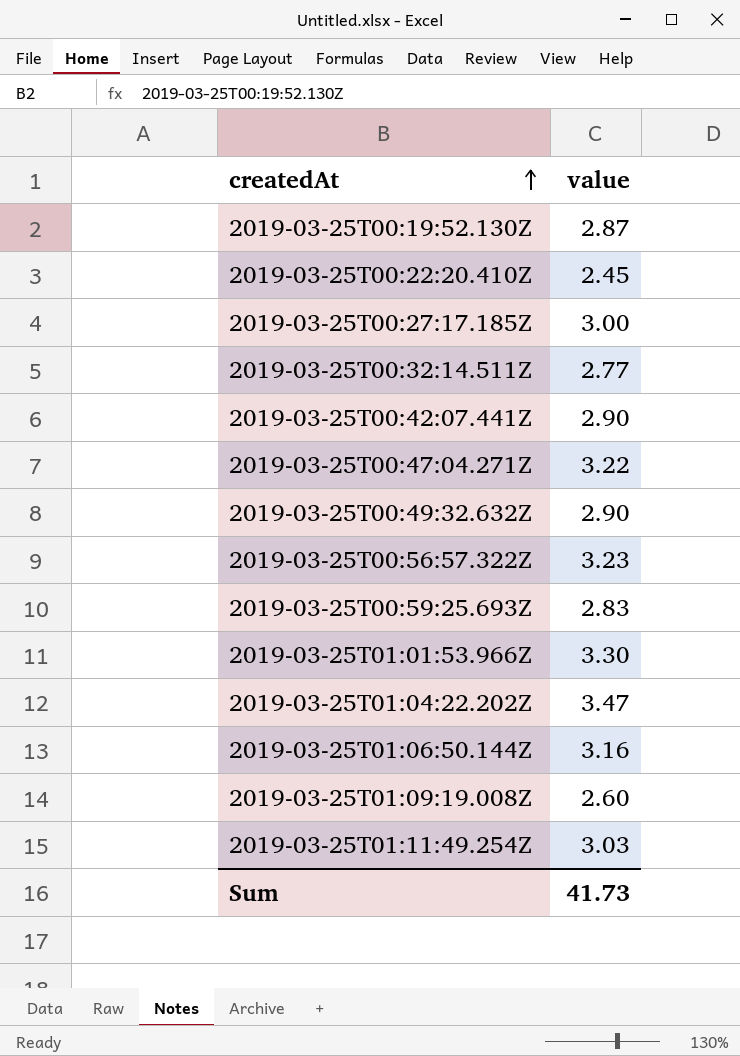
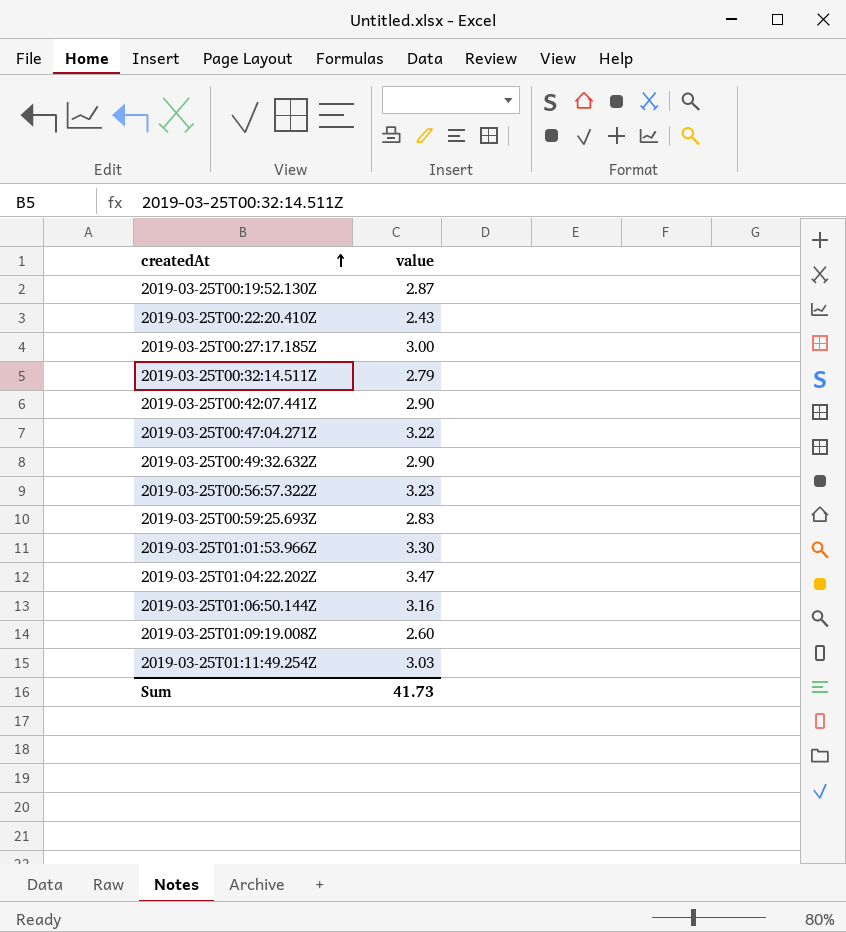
2019-03-25T00:22:20.410Z | value: 2.45 -> 2.43
2019-03-25T00:32:14.511Z | value: 2.77 -> 2.79

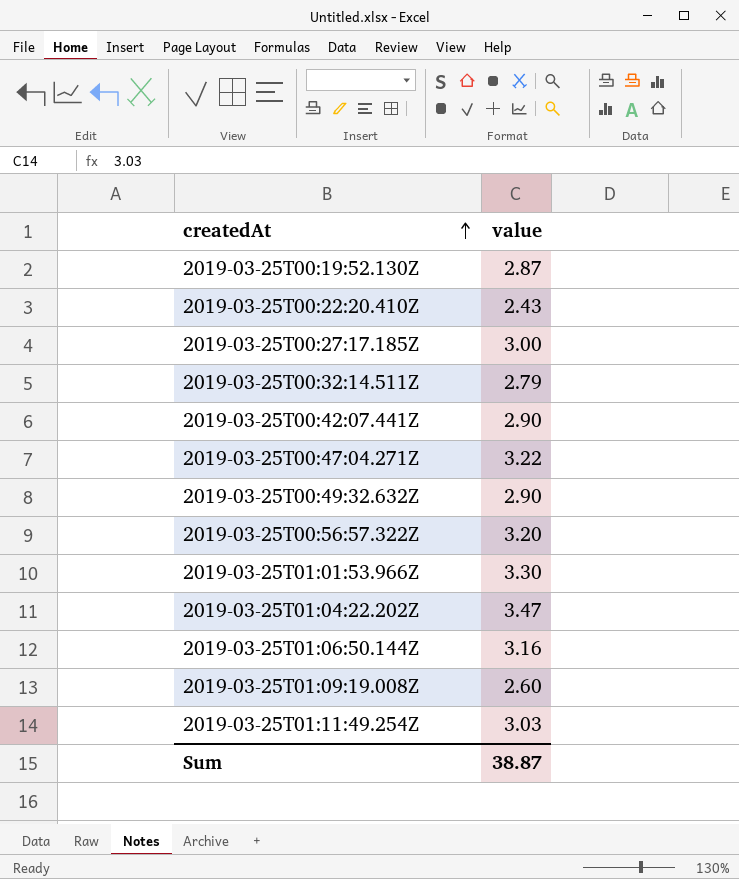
row 2019-03-25T00:59:25.693Z: 2.83 -> none
2019-03-25T00:56:57.322Z | value: 3.23 -> 3.20
Sum | value: 41.73 -> 38.87

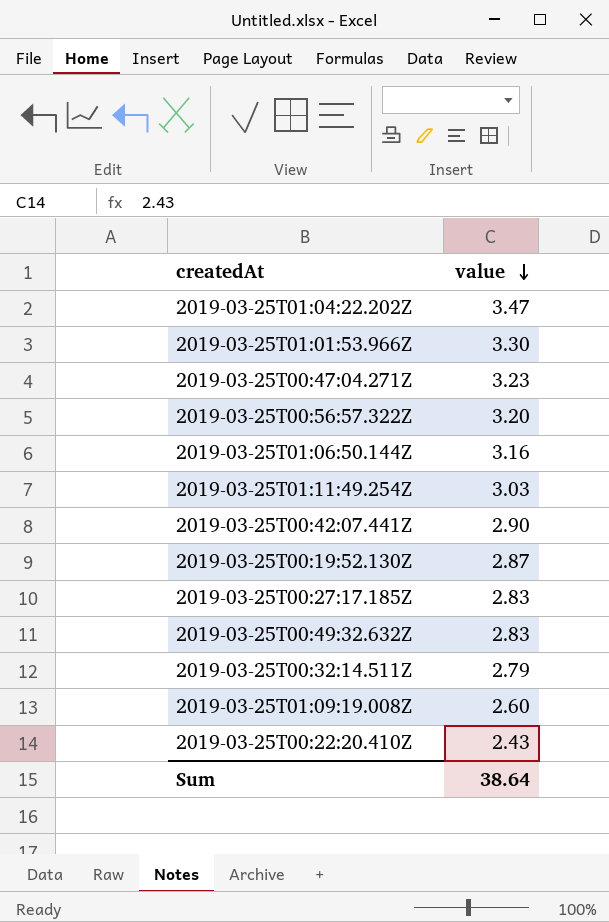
row order: createdAt ascending -> value descending
2019-03-25T00:47:04.271Z | value: 3.22 -> 3.23
2019-03-25T00:27:17.185Z | value: 3.00 -> 2.83
2019-03-25T00:49:32.632Z | value: 2.90 -> 2.83
Sum | value: 38.87 -> 38.64

